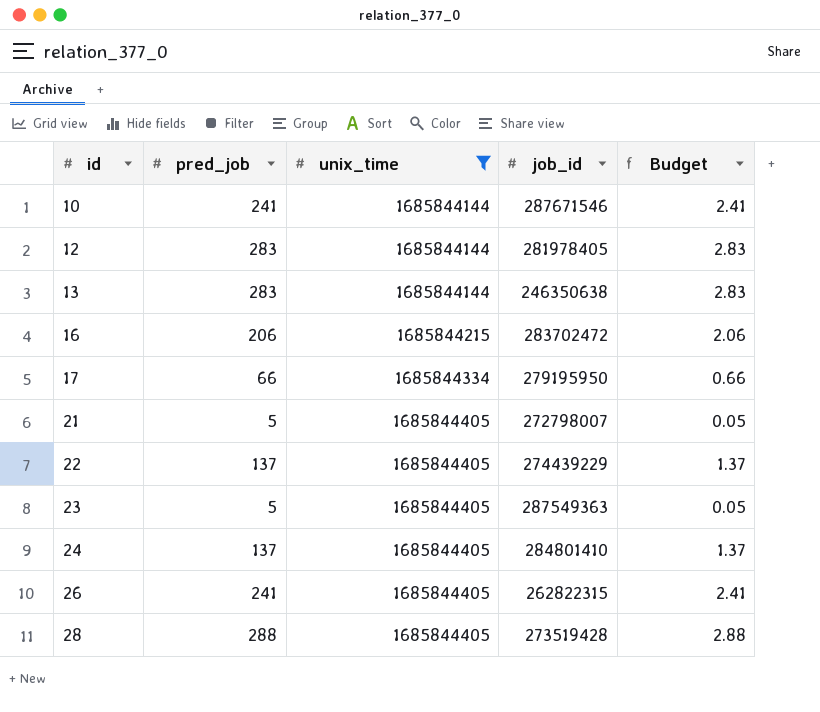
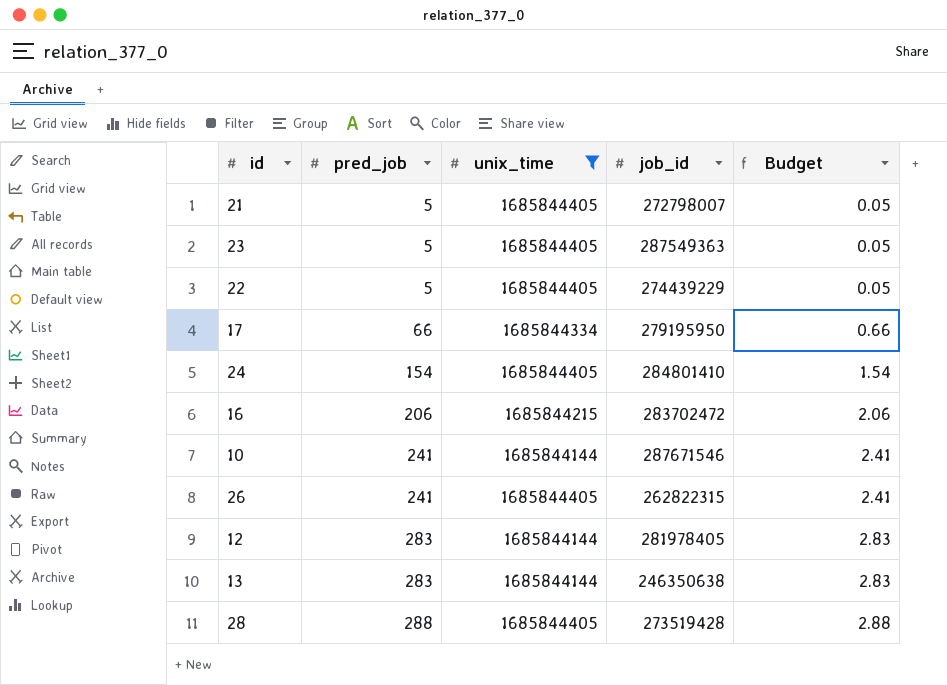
row order: id ascending -> pred_job ascending
22 | pred_job: 137 -> 5
22 | Budget: 1.37 -> 0.05
24 | pred_job: 137 -> 154
24 | Budget: 1.37 -> 1.54

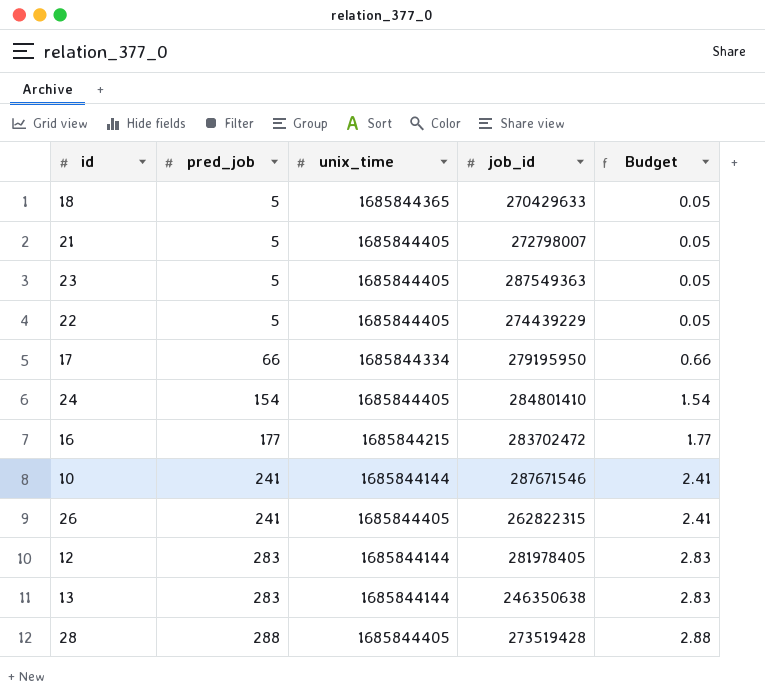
filter: unix_time != 1685844365 -> none
16 | pred_job: 206 -> 177
16 | Budget: 2.06 -> 1.77

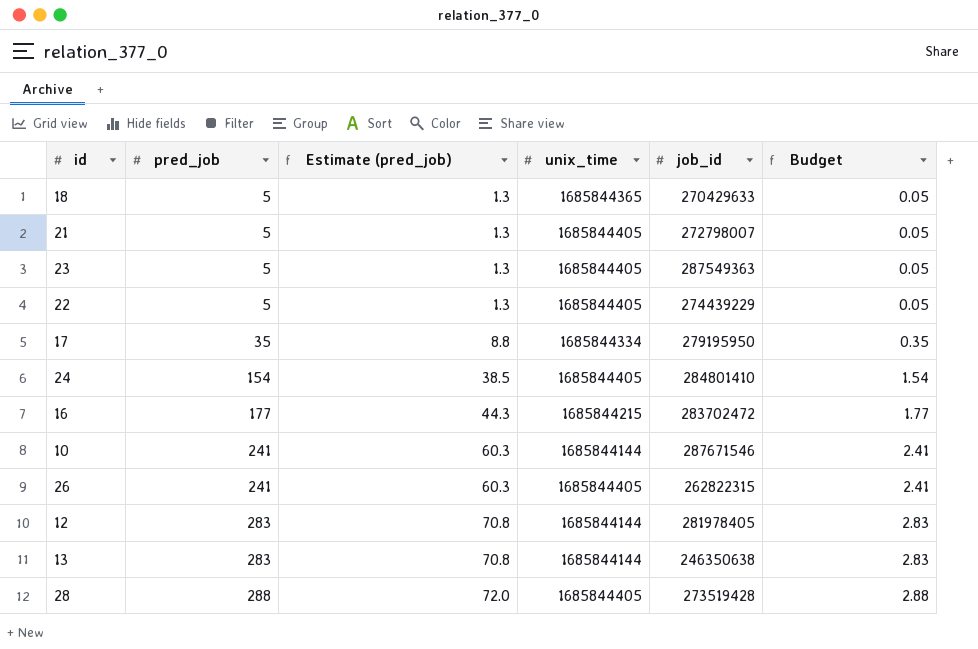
column Estimate (pred_job) | formula: none -> [pred_job] * 0.25
17 | pred_job: 66 -> 35
17 | Budget: 0.66 -> 0.35

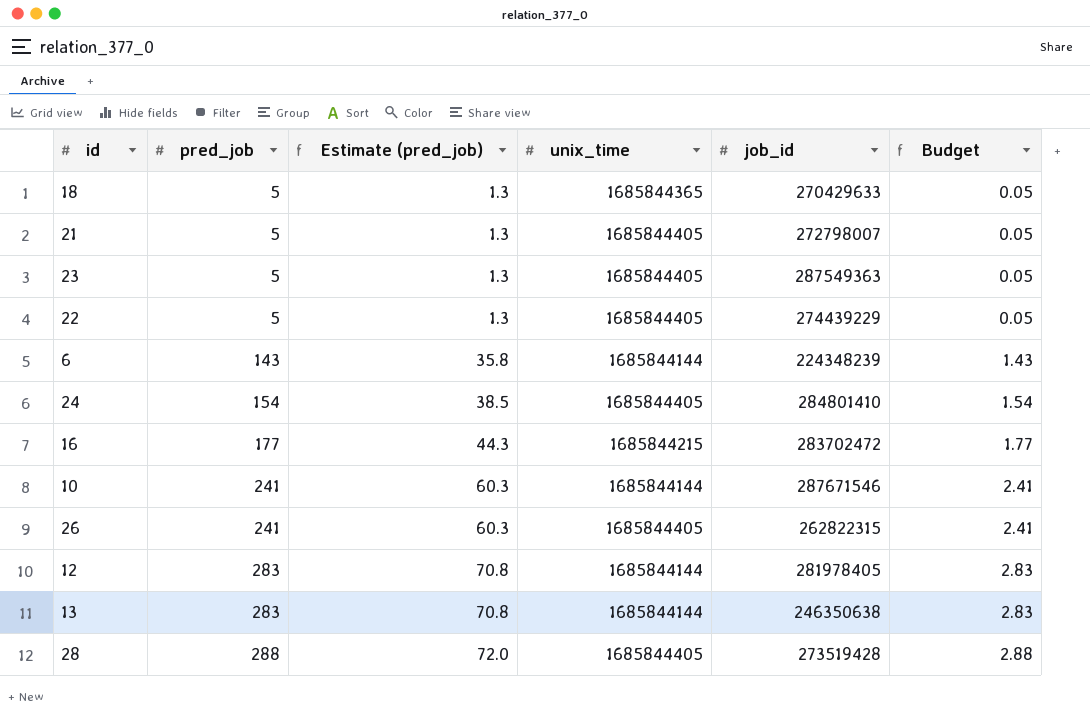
row 17: 35 | 8.8 | 1685844334 | 279195950 | 0.35 -> none
row 6: none -> 143 | 35.8 | 1685844144 | 224348239 | 1.43

